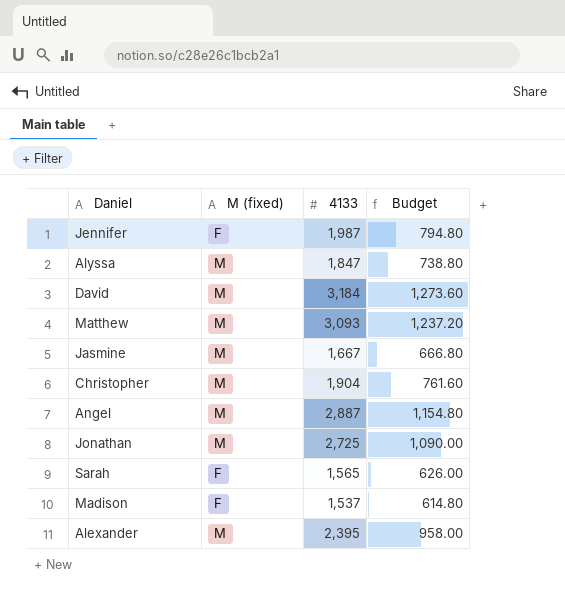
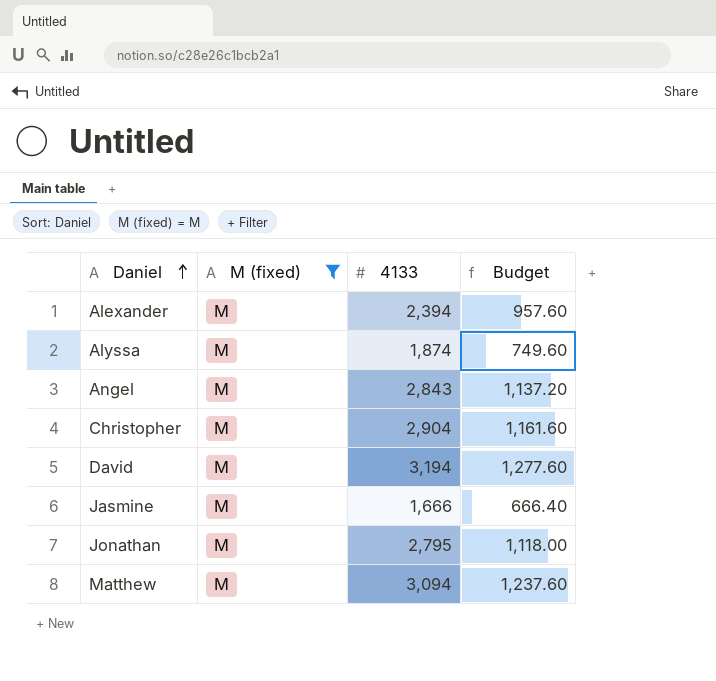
filter: none -> M (fixed) = M
row order: none -> Daniel ascending
Alexander | 4133: 2,395 -> 2,394
Alexander | Budget: 958.00 -> 957.60
Alyssa | 4133: 1,847 -> 1,874
Alyssa | Budget: 738.80 -> 749.60
Angel | 4133: 2,887 -> 2,843
Angel | Budget: 1,154.80 -> 1,137.20
Christopher | 4133: 1,904 -> 2,904
Christopher | Budget: 761.60 -> 1,161.60
David | 4133: 3,184 -> 3,194
David | Budget: 1,273.60 -> 1,277.60
Jasmine | 4133: 1,667 -> 1,666
Jasmine | Budget: 666.80 -> 666.40
Jonathan | 4133: 2,725 -> 2,795
Jonathan | Budget: 1,090.00 -> 1,118.00
Matthew | 4133: 3,093 -> 3,094
Matthew | Budget: 1,237.20 -> 1,237.60

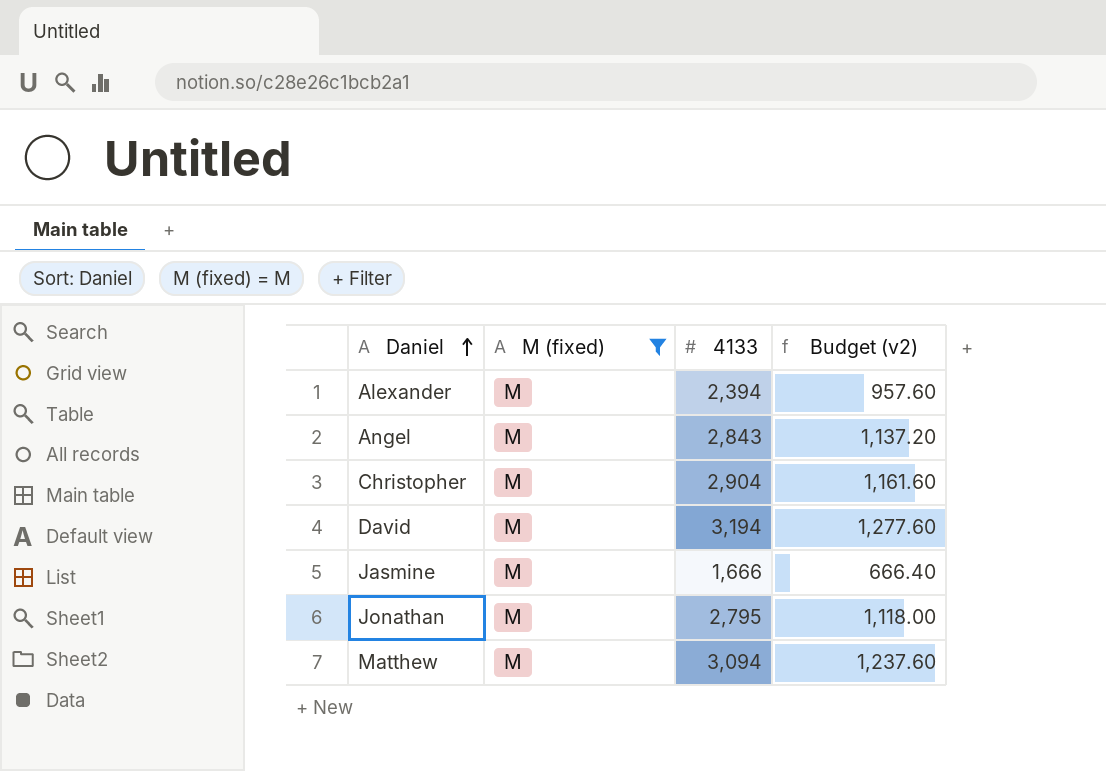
column name: Budget -> Budget (v2)
row Alyssa: M | 1,874 | 749.60 -> none

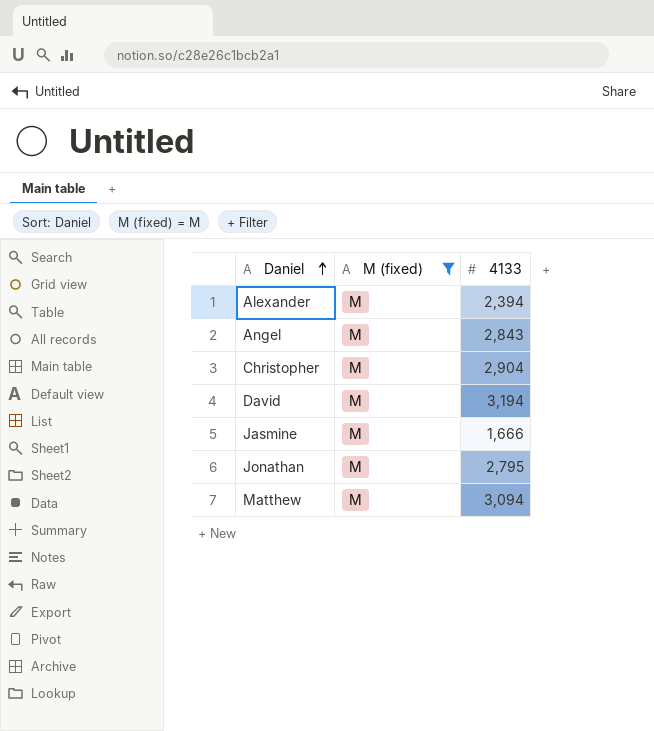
column Budget (v2) | formula: [4133] * 0.4 -> none

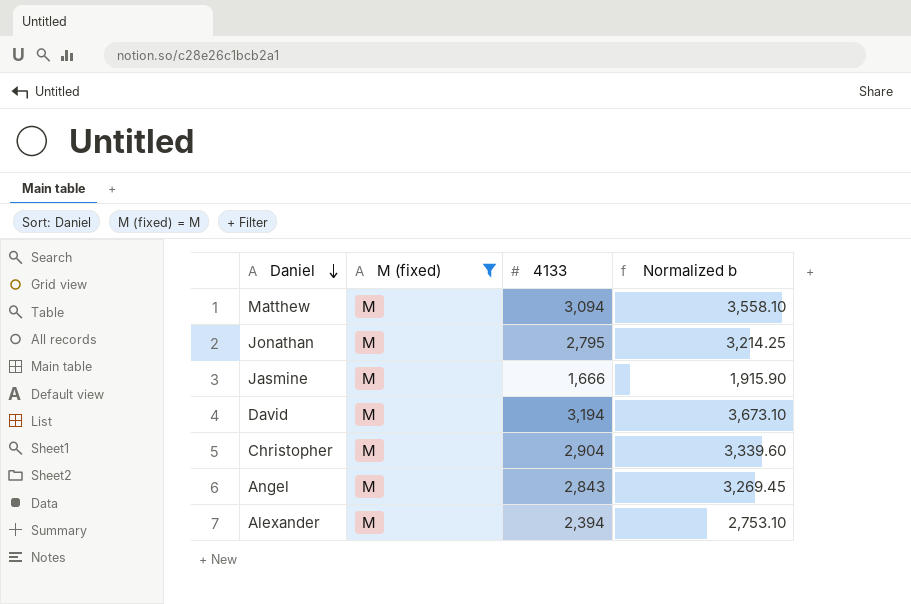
row order: Daniel ascending -> Daniel descending
column Normalized b | formula: none -> [4133] * 1.15

